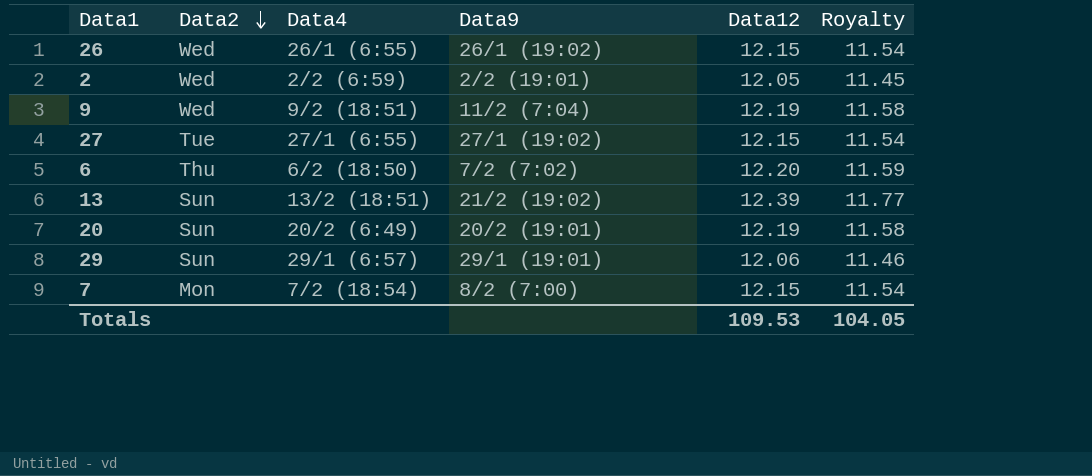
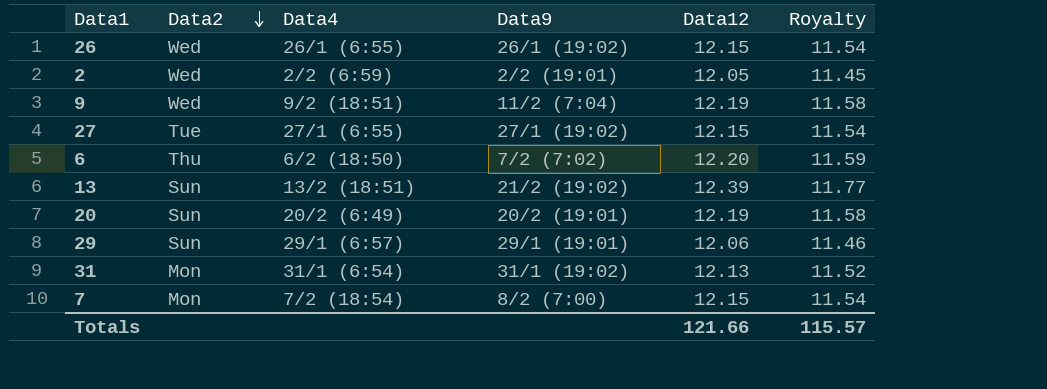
row 31: none -> Mon | 31/1 (6:54) | 31/1 (19:02) | 12.13 | 11.52
Totals | Data12: 109.53 -> 121.66
Totals | Royalty: 104.05 -> 115.57

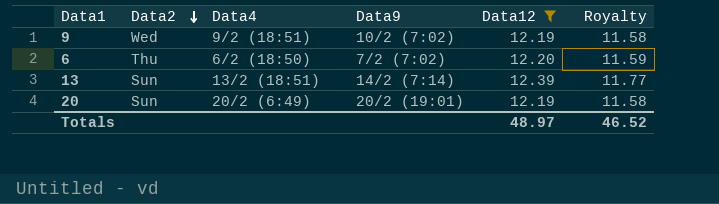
filter: none -> Data12 >= 12.19
9 | Data9: 11/2 (7:04) -> 10/2 (7:02)
13 | Data9: 21/2 (19:02) -> 14/2 (7:14)
Totals | Data12: 121.66 -> 48.97
Totals | Royalty: 115.57 -> 46.52

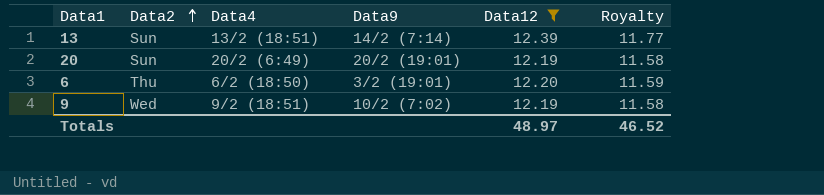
row order: Data2 descending -> Data2 ascending
6 | Data9: 7/2 (7:02) -> 3/2 (19:01)

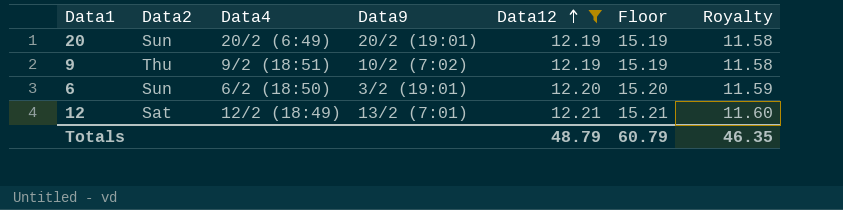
row order: Data2 ascending -> Data12 ascending
column Floor | formula: none -> [Data12] + 3
row 13: Sun | 13/2 (18:51) | 14/2 (7:14) | 12.39 | 11.77 -> none
9 | Data2: Wed -> Thu
6 | Data2: Thu -> Sun
row 12: none -> Sat | 12/2 (18:49) | 13/2 (7:01) | 12.21 | 15.21 | 11.60
Totals | Data12: 48.97 -> 48.79
Totals | Royalty: 46.52 -> 46.35

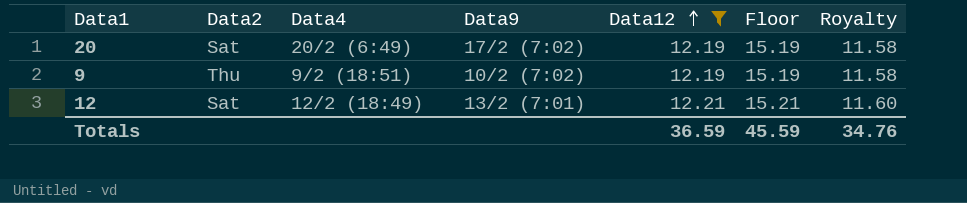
row 6: Sun | 6/2 (18:50) | 3/2 (19:01) | 12.20 | 15.20 | 11.59 -> none
20 | Data2: Sun -> Sat
20 | Data9: 20/2 (19:01) -> 17/2 (7:02)
Totals | Data12: 48.79 -> 36.59
Totals | Floor: 60.79 -> 45.59
Totals | Royalty: 46.35 -> 34.76

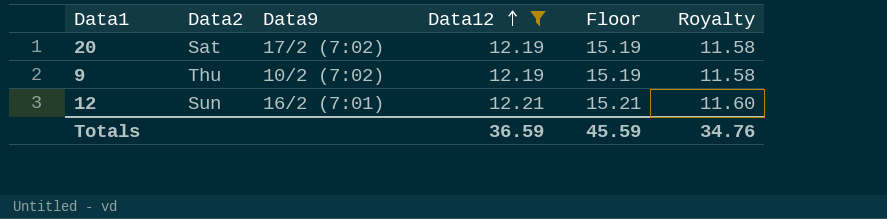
column Data4 | position: 3 -> none
12 | Data2: Sat -> Sun
12 | Data9: 13/2 (7:01) -> 16/2 (7:01)

